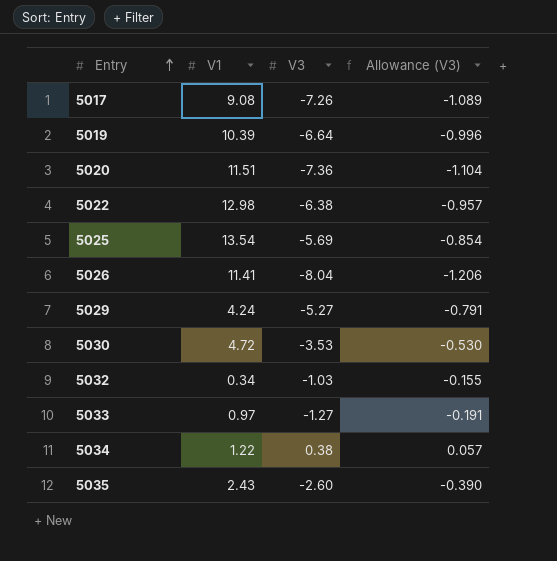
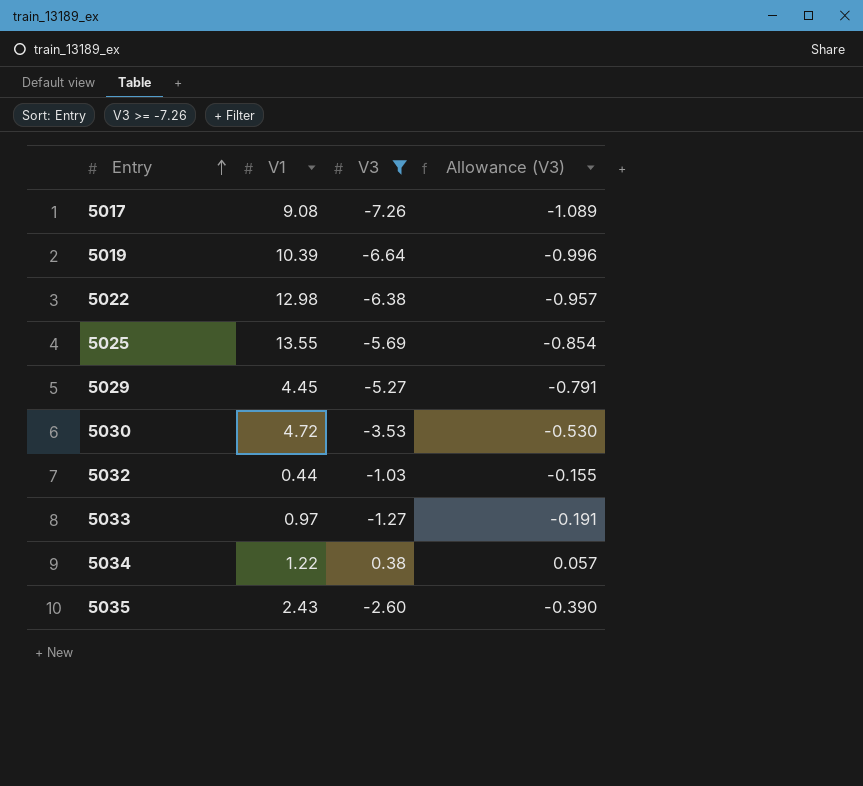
filter: none -> V3 >= -7.26
5025 | V1: 13.54 -> 13.55
5029 | V1: 4.24 -> 4.45
5032 | V1: 0.34 -> 0.44

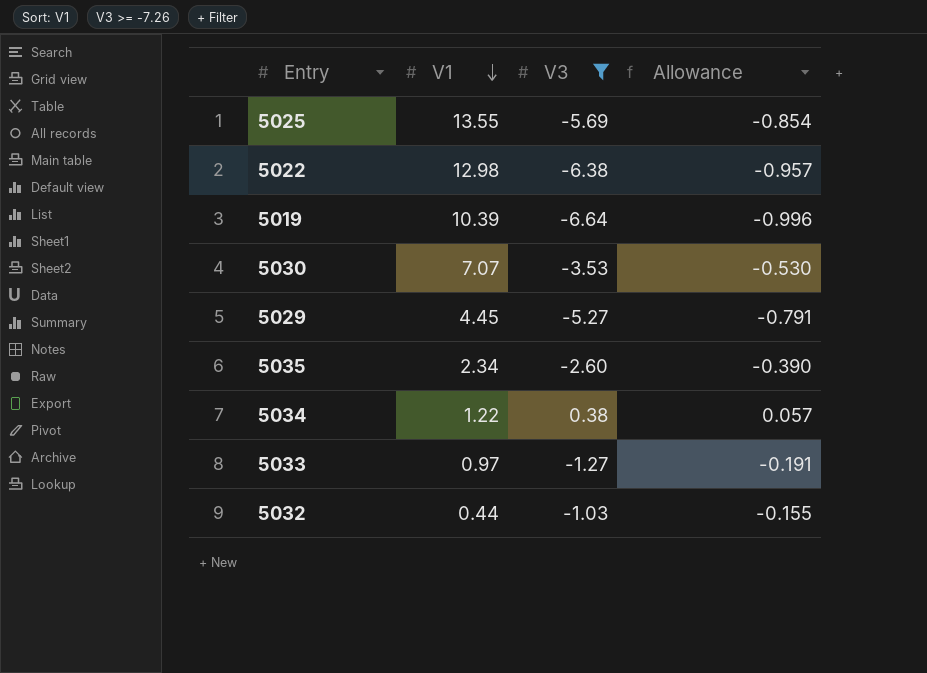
row order: Entry ascending -> V1 descending
column name: Allowance (V3) -> Allowance
row 5017: 9.08 | -7.26 | -1.089 -> none
5030 | V1: 4.72 -> 7.07
5035 | V1: 2.43 -> 2.34

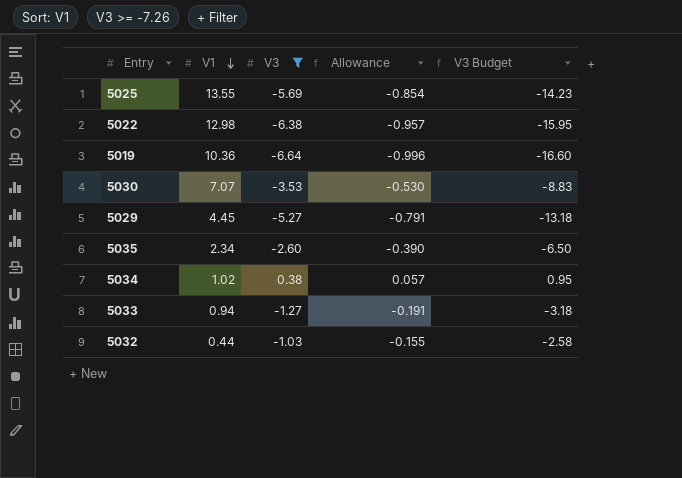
column V3 Budget | formula: none -> [V3] * 2.5
5019 | V1: 10.39 -> 10.36
5034 | V1: 1.22 -> 1.02
5033 | V1: 0.97 -> 0.94

